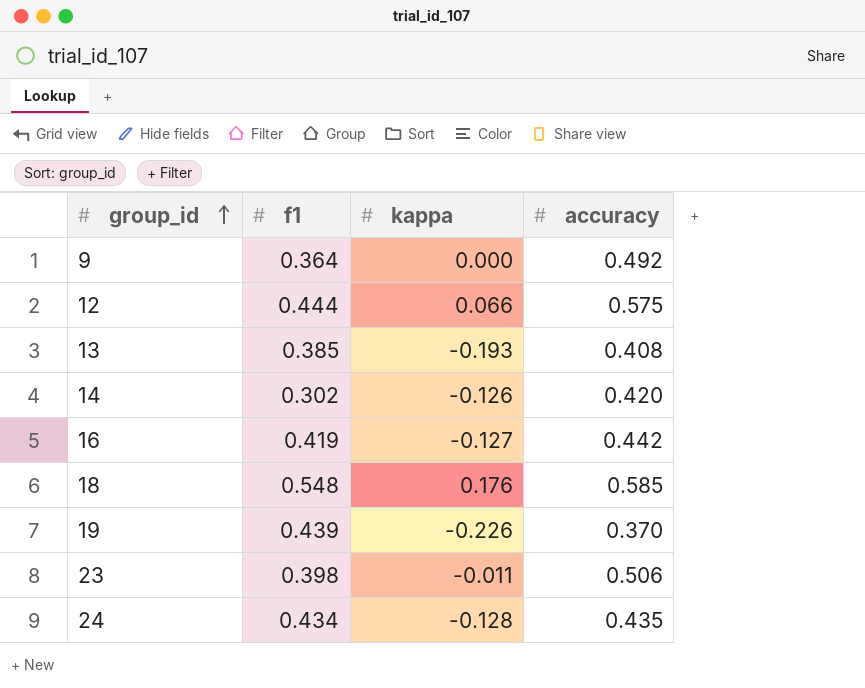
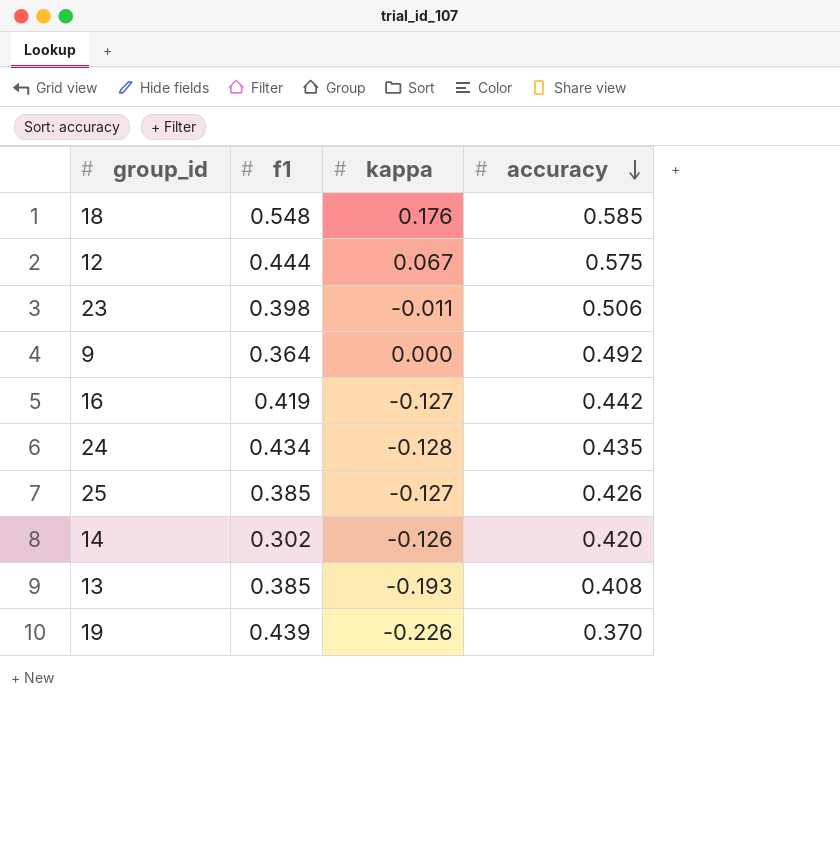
row order: group_id ascending -> accuracy descending
12 | kappa: 0.066 -> 0.067
row 25: none -> 0.385 | -0.127 | 0.426

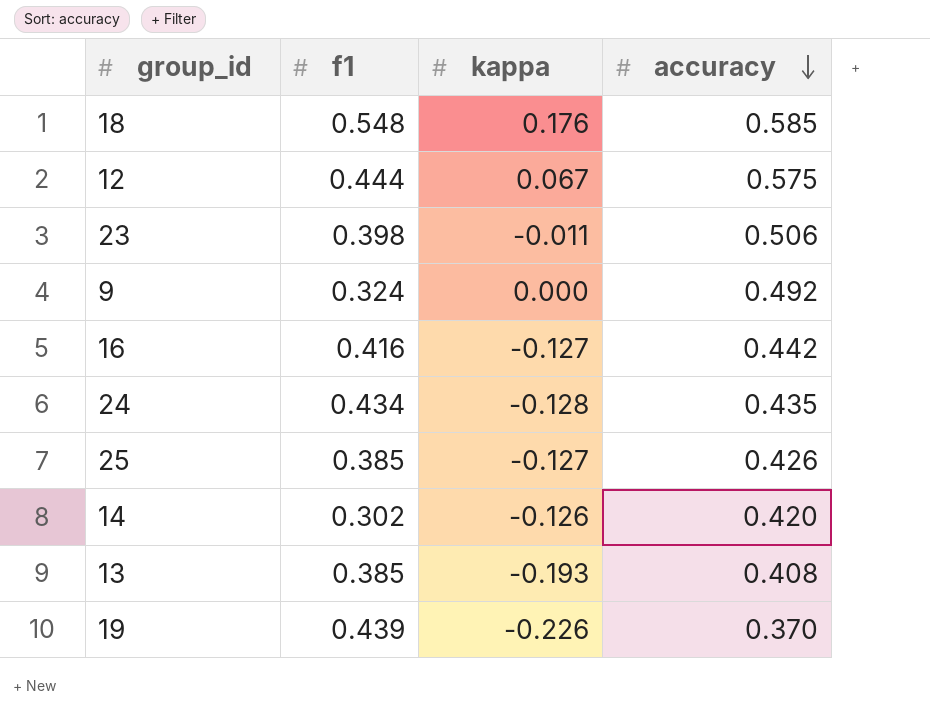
9 | f1: 0.364 -> 0.324
16 | f1: 0.419 -> 0.416

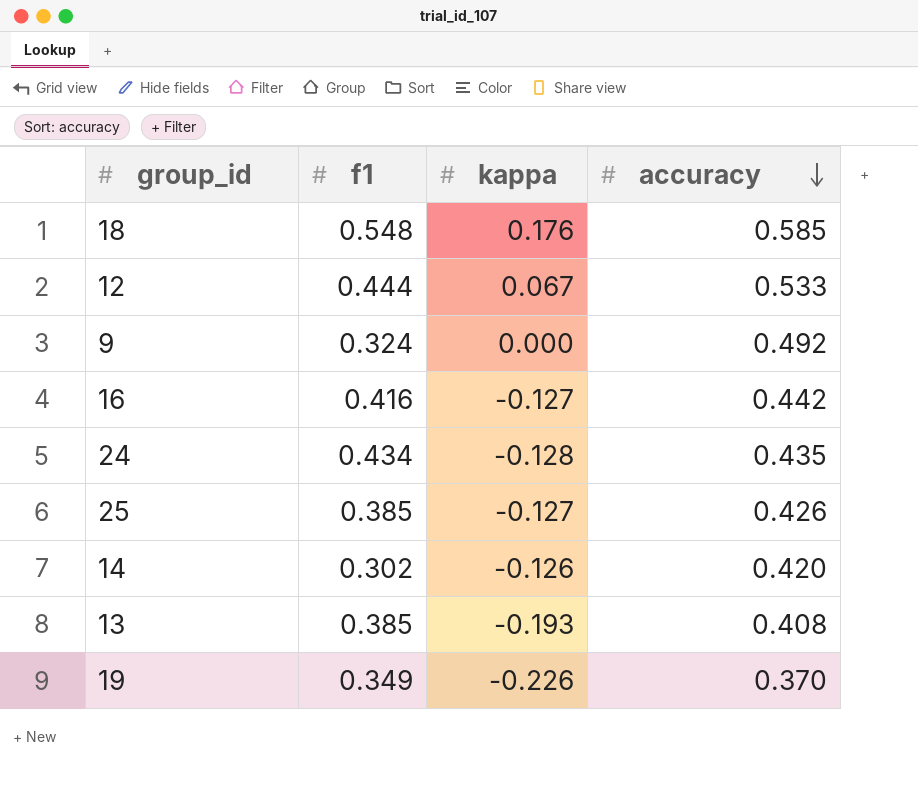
row 23: 0.398 | -0.011 | 0.506 -> none
12 | accuracy: 0.575 -> 0.533
19 | f1: 0.439 -> 0.349

